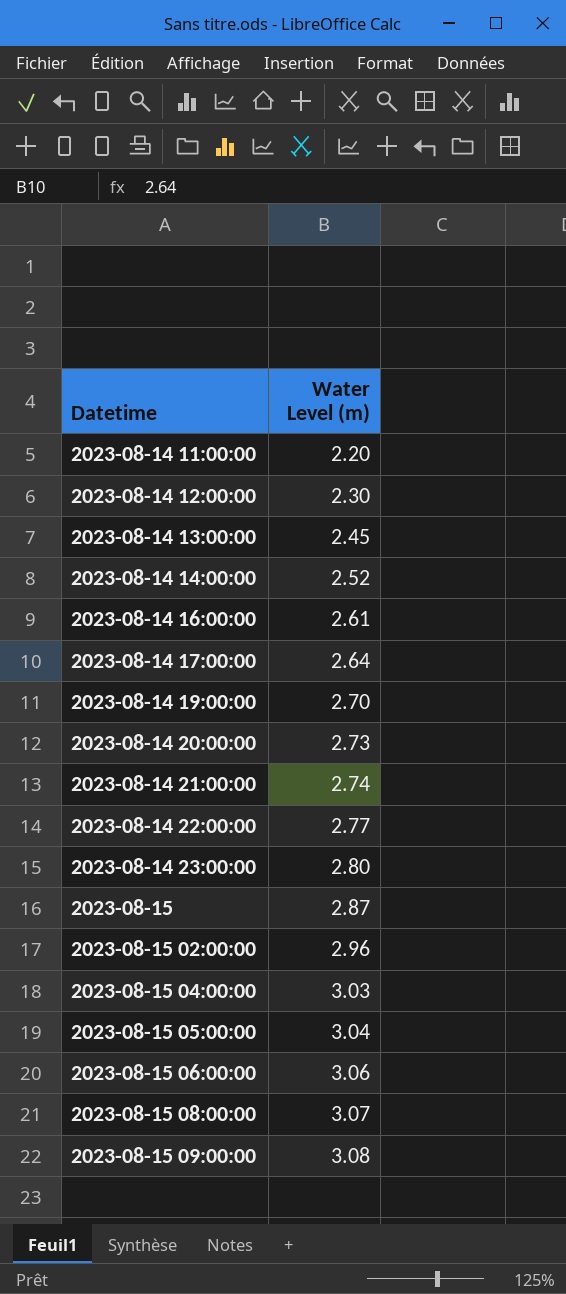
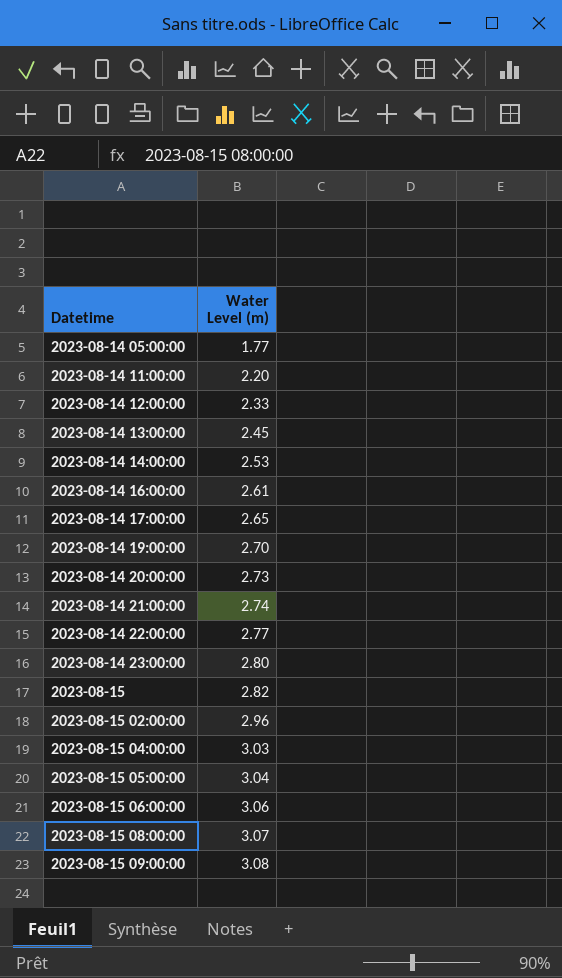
row 2023-08-14 05:00:00: none -> 1.77
2023-08-14 12:00:00 | Water Level (m): 2.30 -> 2.33
2023-08-14 14:00:00 | Water Level (m): 2.52 -> 2.53
2023-08-14 17:00:00 | Water Level (m): 2.64 -> 2.65
2023-08-15 | Water Level (m): 2.87 -> 2.82

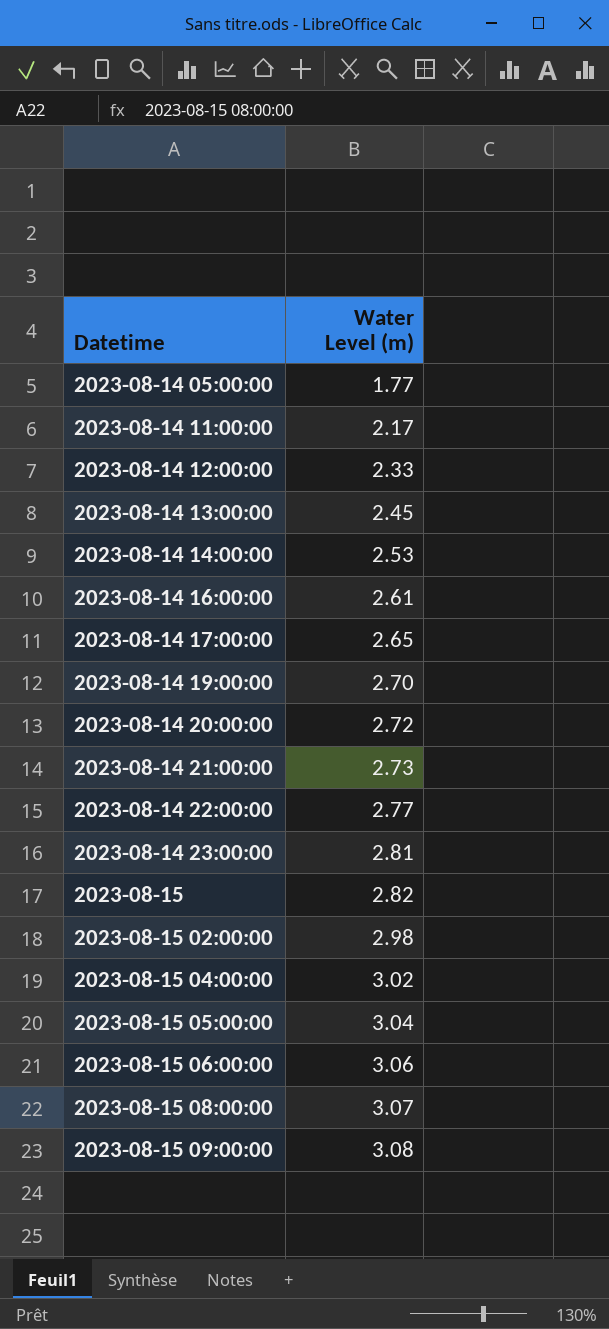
2023-08-14 11:00:00 | Water Level (m): 2.20 -> 2.17
2023-08-14 20:00:00 | Water Level (m): 2.73 -> 2.72
2023-08-14 21:00:00 | Water Level (m): 2.74 -> 2.73
2023-08-14 23:00:00 | Water Level (m): 2.80 -> 2.81
2023-08-15 02:00:00 | Water Level (m): 2.96 -> 2.98
2023-08-15 04:00:00 | Water Level (m): 3.03 -> 3.02

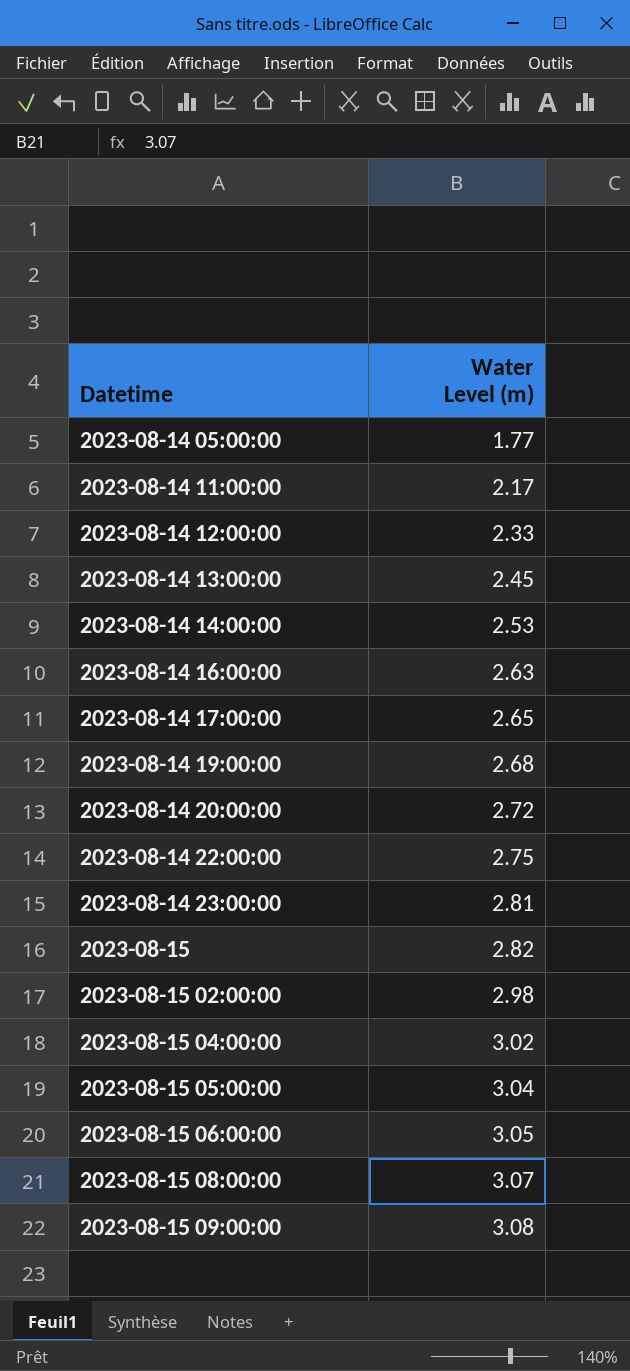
row 2023-08-14 21:00:00: 2.73 -> none
2023-08-14 16:00:00 | Water Level (m): 2.61 -> 2.63
2023-08-14 19:00:00 | Water Level (m): 2.70 -> 2.68
2023-08-14 22:00:00 | Water Level (m): 2.77 -> 2.75
2023-08-15 06:00:00 | Water Level (m): 3.06 -> 3.05

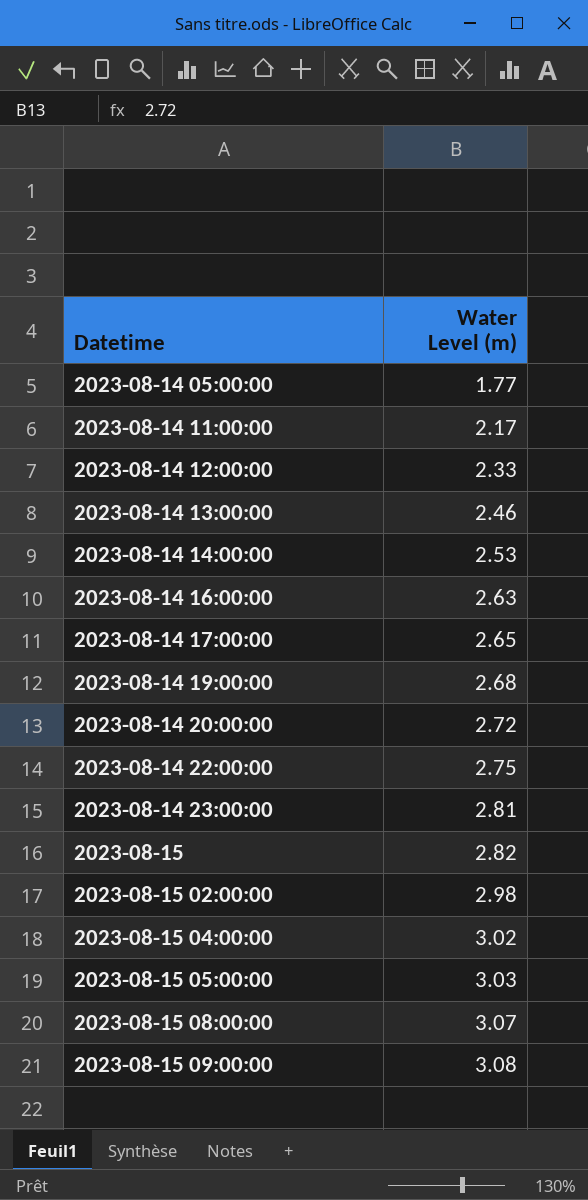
row 2023-08-15 06:00:00: 3.05 -> none
2023-08-14 13:00:00 | Water Level (m): 2.45 -> 2.46
2023-08-15 05:00:00 | Water Level (m): 3.04 -> 3.03

